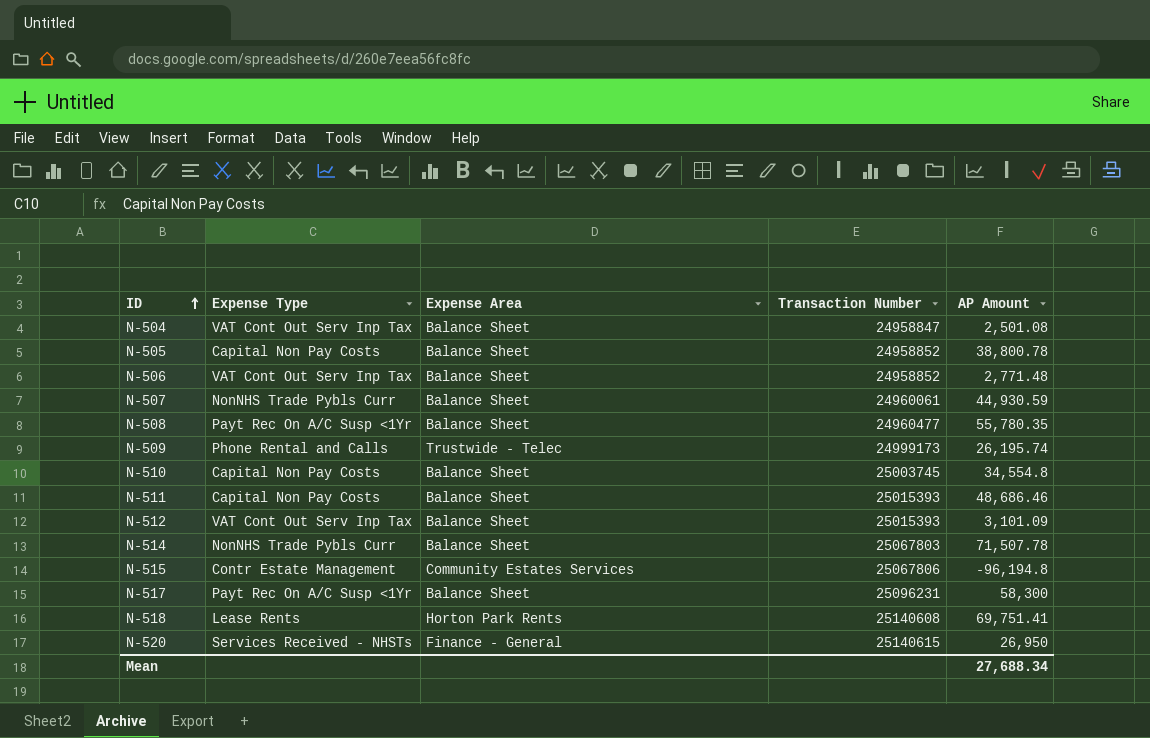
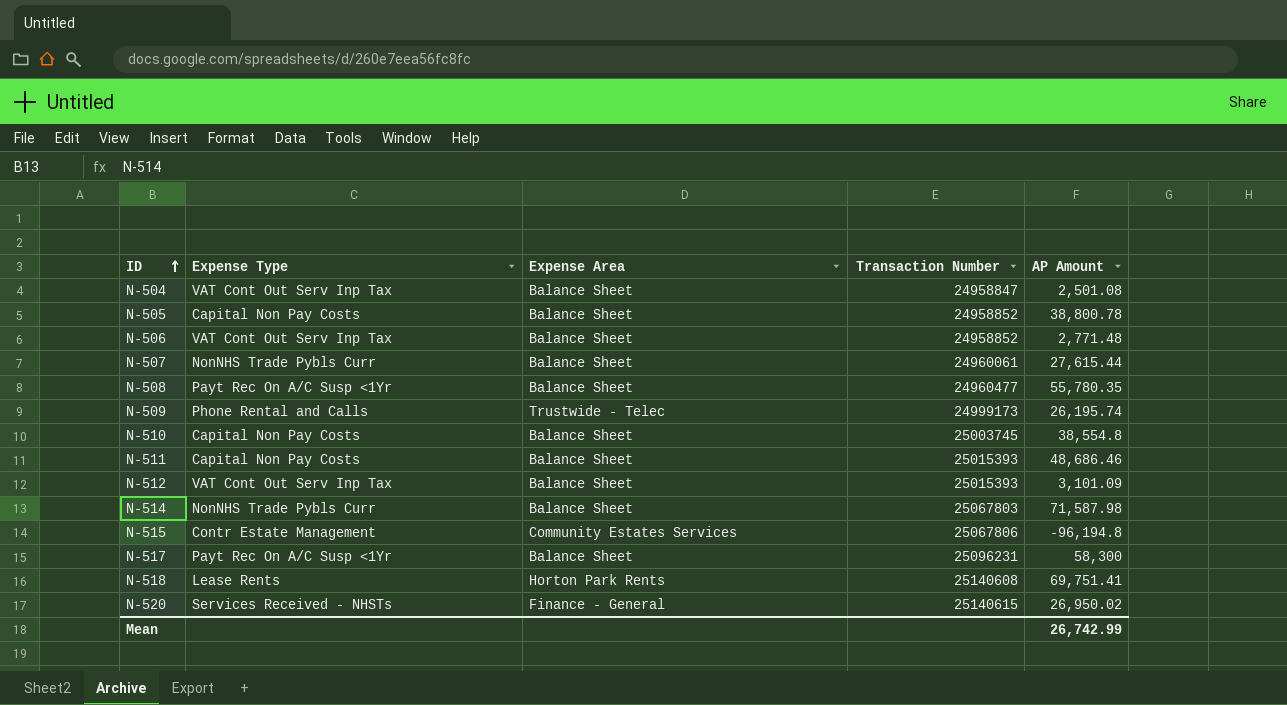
N-507 | AP Amount: 44,930.59 -> 27,615.44
N-510 | AP Amount: 34,554.8 -> 38,554.8
N-514 | AP Amount: 71,507.78 -> 71,587.98
N-520 | AP Amount: 26,950 -> 26,950.02
Mean | AP Amount: 27,688.34 -> 26,742.99

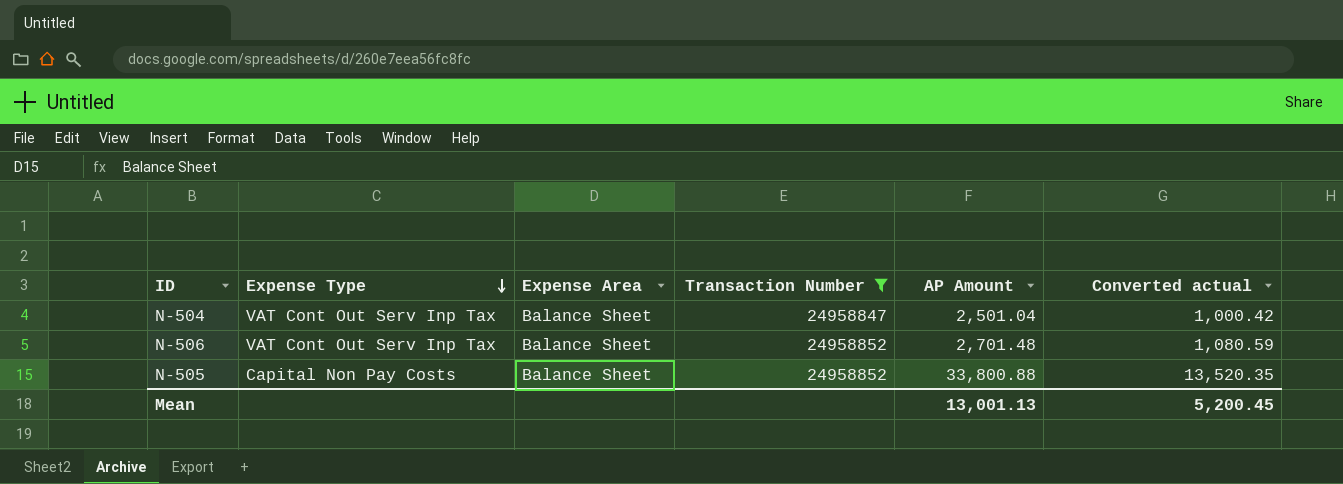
filter: none -> Transaction Number <= 24958852
row order: ID ascending -> Expense Type descending
column Converted actual | formula: none -> [AP Amount] * 0.4
N-504 | AP Amount: 2,501.08 -> 2,501.04
N-506 | AP Amount: 2,771.48 -> 2,701.48
N-505 | AP Amount: 38,800.78 -> 33,800.88
Mean | AP Amount: 26,742.99 -> 13,001.13

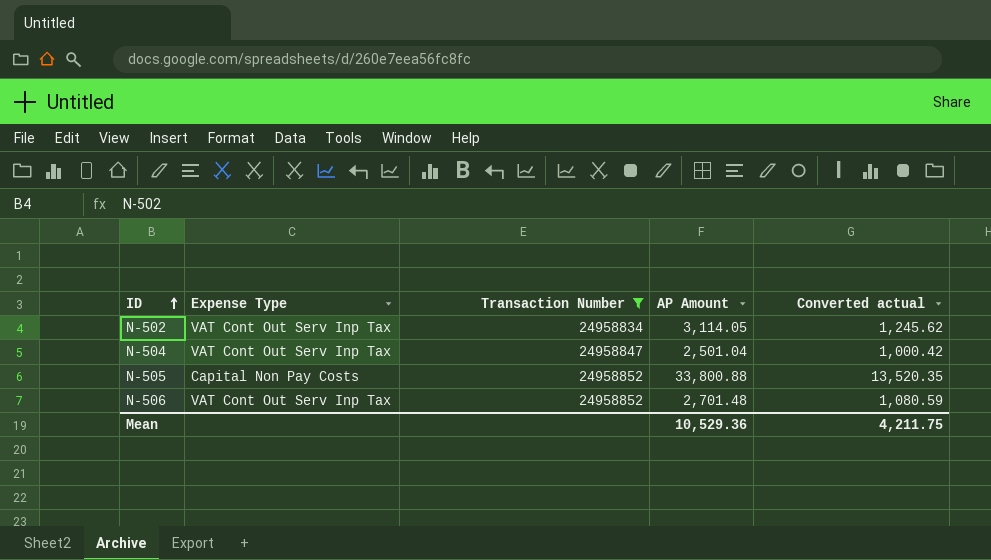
row order: Expense Type descending -> ID ascending
column Expense Area | position: 3 -> none
row N-502: none -> VAT Cont Out Serv Inp Tax | 24958834 | 3,114.05 | 1,245.62
Mean | AP Amount: 13,001.13 -> 10,529.36
Mean | Converted actual: 5,200.45 -> 4,211.75

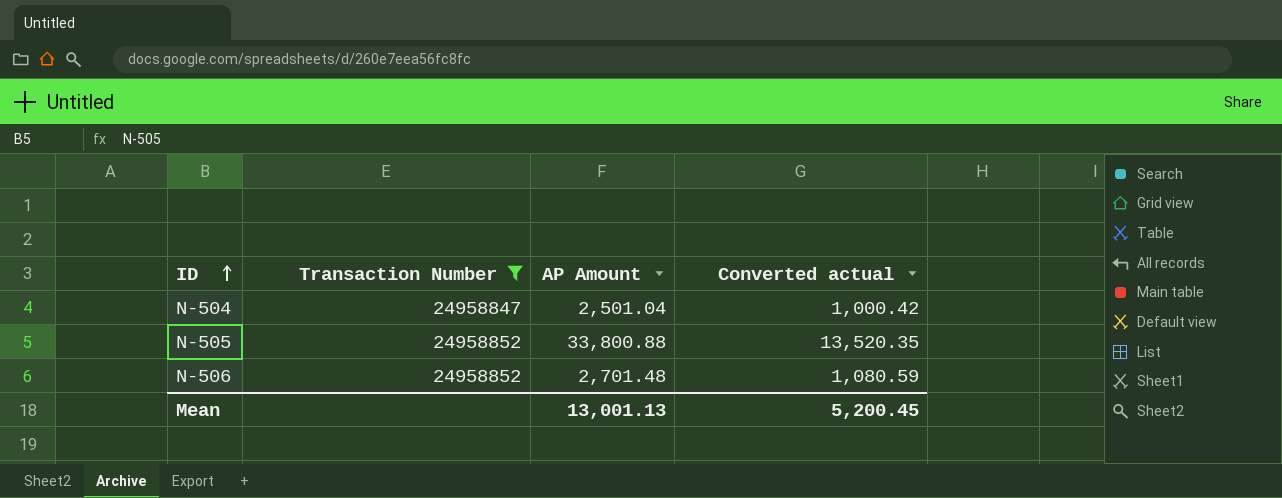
column Expense Type | position: 2 -> none
row N-502: VAT Cont Out Serv Inp Tax | 24958834 | 3,114.05 | 1,245.62 -> none
Mean | AP Amount: 10,529.36 -> 13,001.13
Mean | Converted actual: 4,211.75 -> 5,200.45

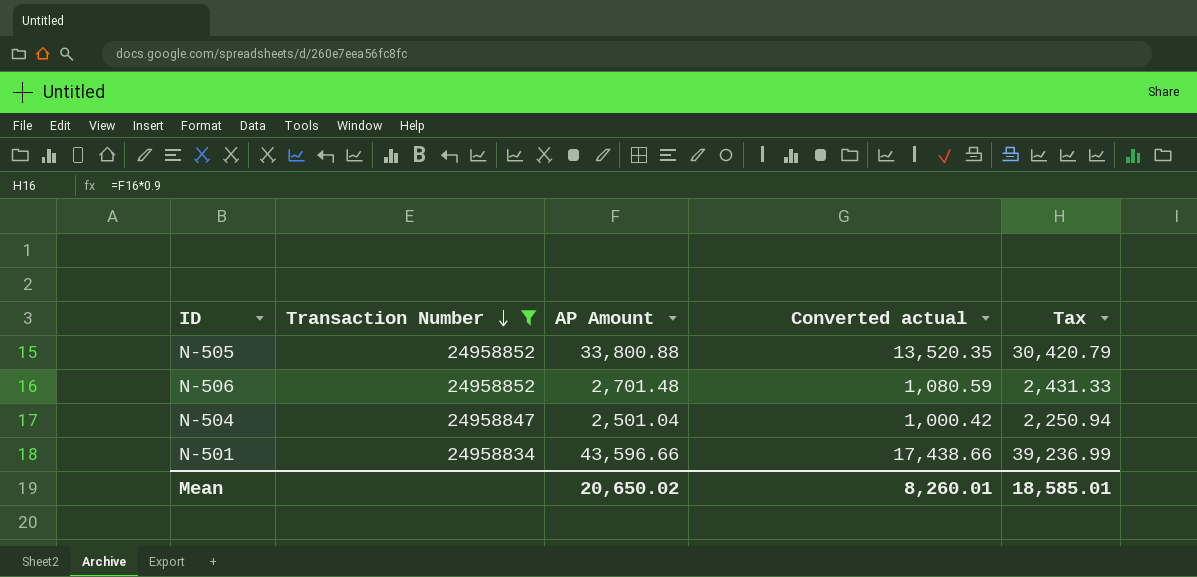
row order: ID ascending -> Transaction Number descending
column Tax | formula: none -> [AP Amount] * 0.9
row N-501: none -> 24958834 | 43,596.66 | 17,438.66 | 39,236.99
Mean | AP Amount: 13,001.13 -> 20,650.02
Mean | Converted actual: 5,200.45 -> 8,260.01

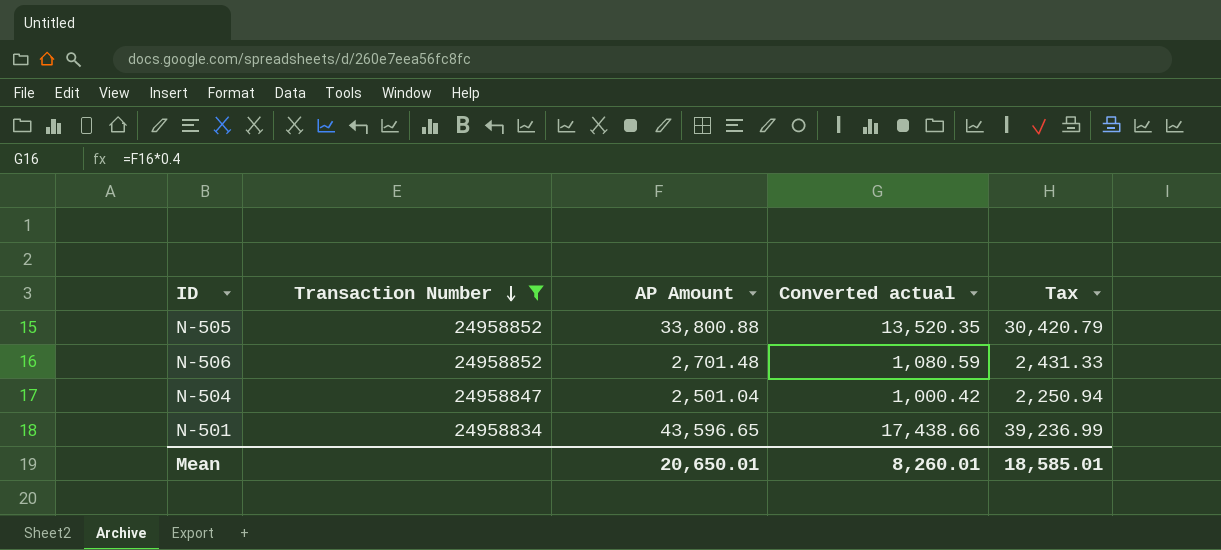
N-501 | AP Amount: 43,596.66 -> 43,596.65
Mean | AP Amount: 20,650.02 -> 20,650.01

